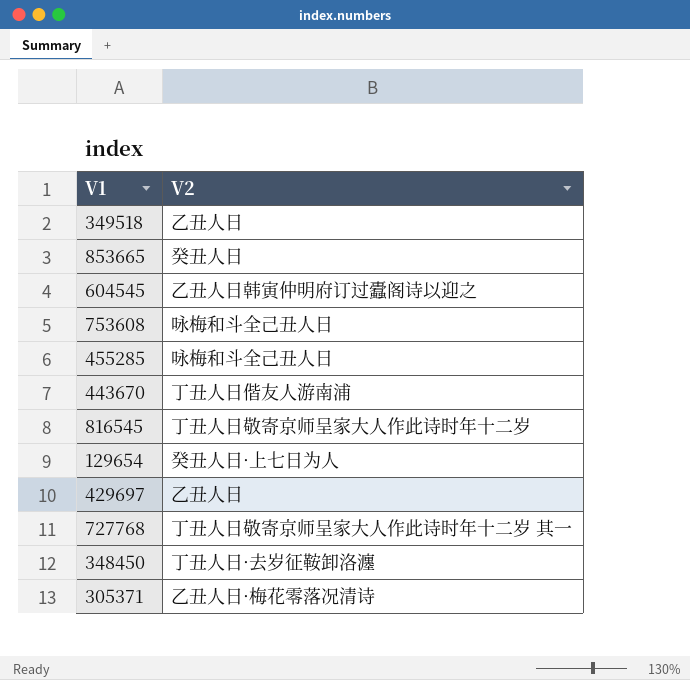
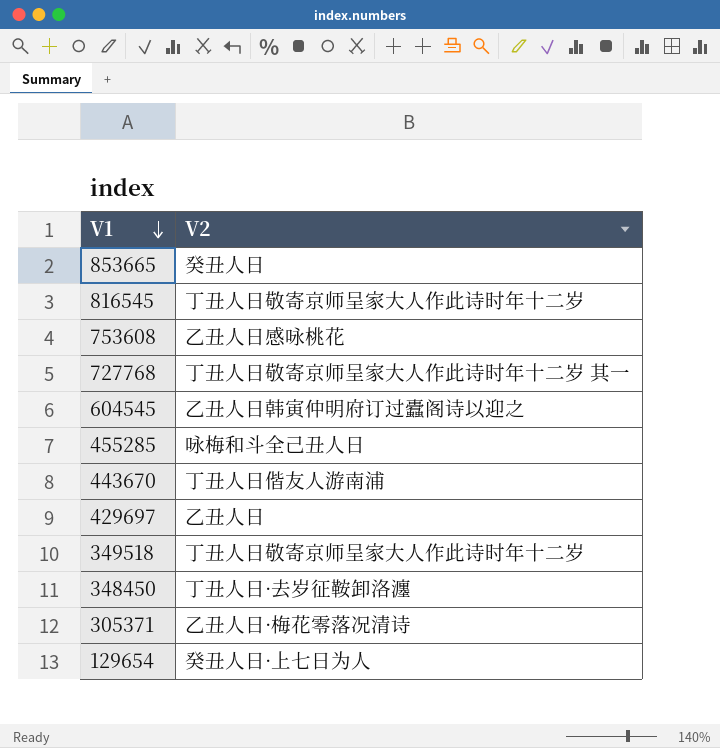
row order: none -> V1 descending
753608 | V2: 咏梅和斗全己丑人日 -> 乙丑人日感咏桃花
349518 | V2: 乙丑人日 -> 丁丑人日敬寄京师呈家大人作此诗时年十二岁

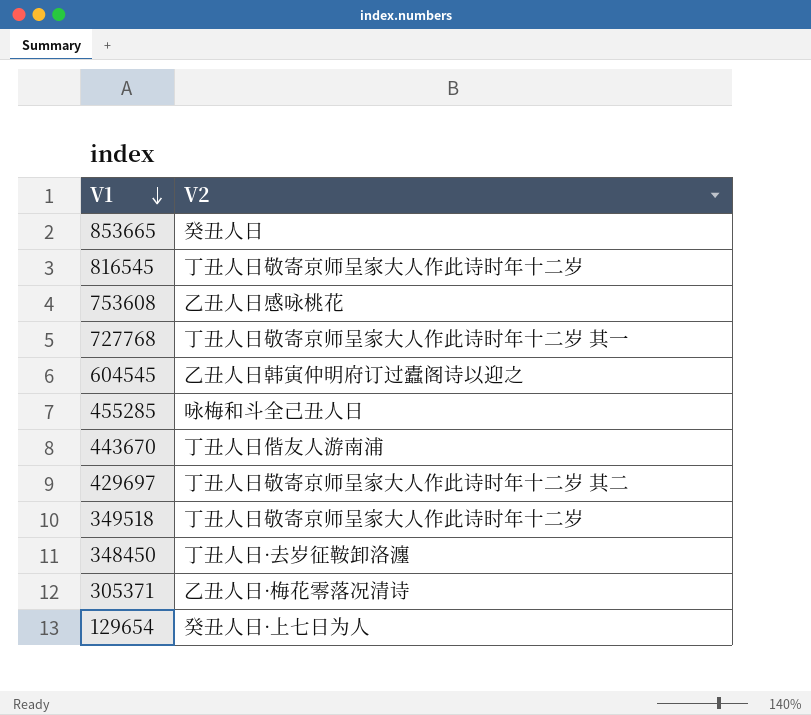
429697 | V2: 乙丑人日 -> 丁丑人日敬寄京师呈家大人作此诗时年十二岁 其二

